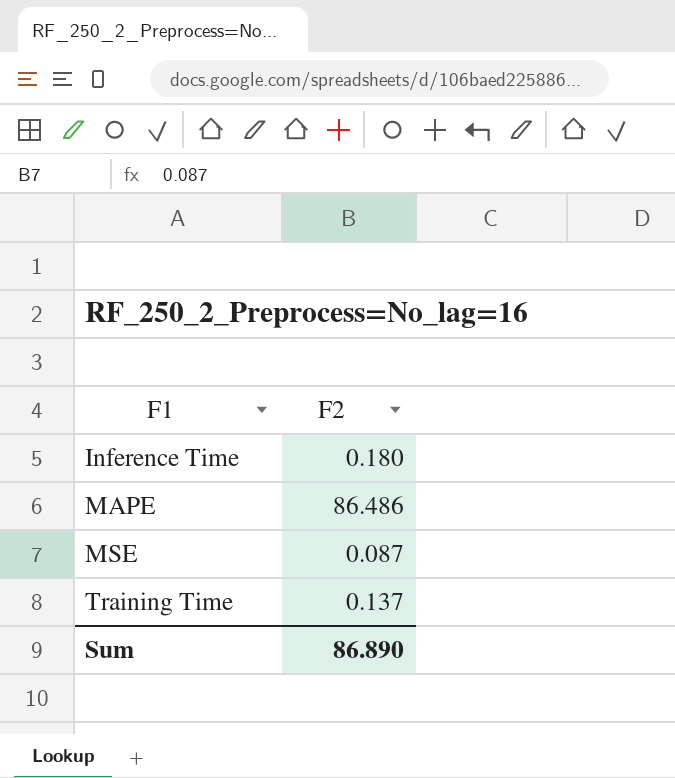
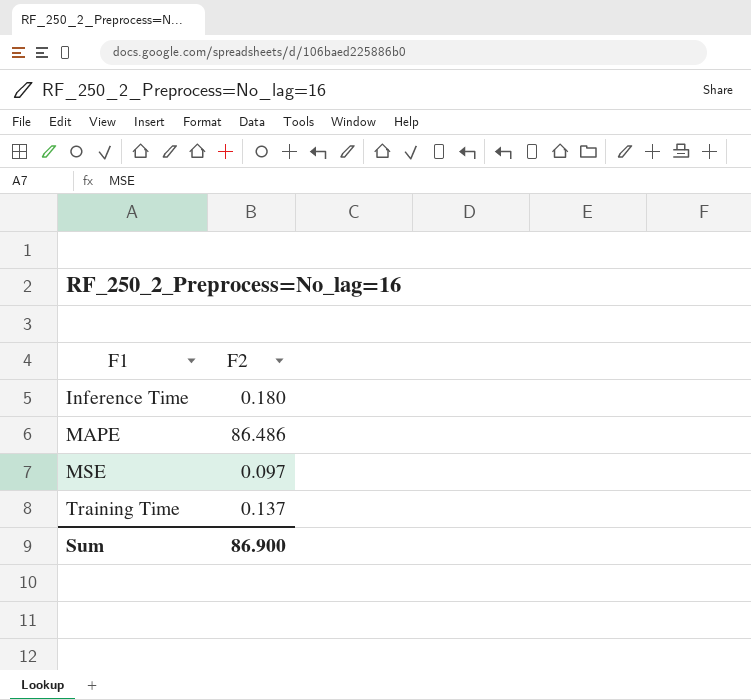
MSE | F2: 0.087 -> 0.097
Sum | F2: 86.890 -> 86.900

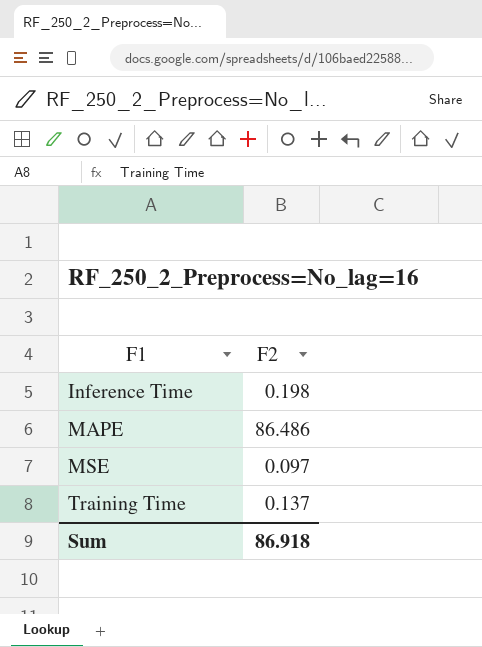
Inference Time | F2: 0.180 -> 0.198
Sum | F2: 86.900 -> 86.918

